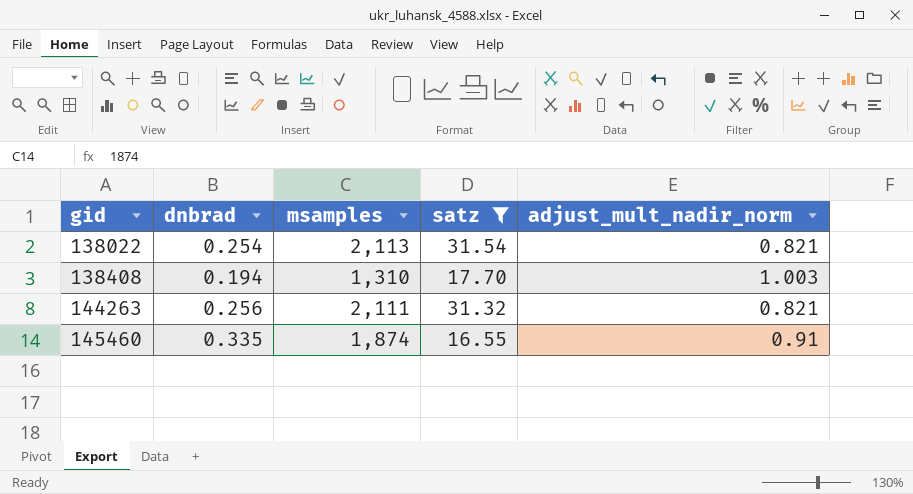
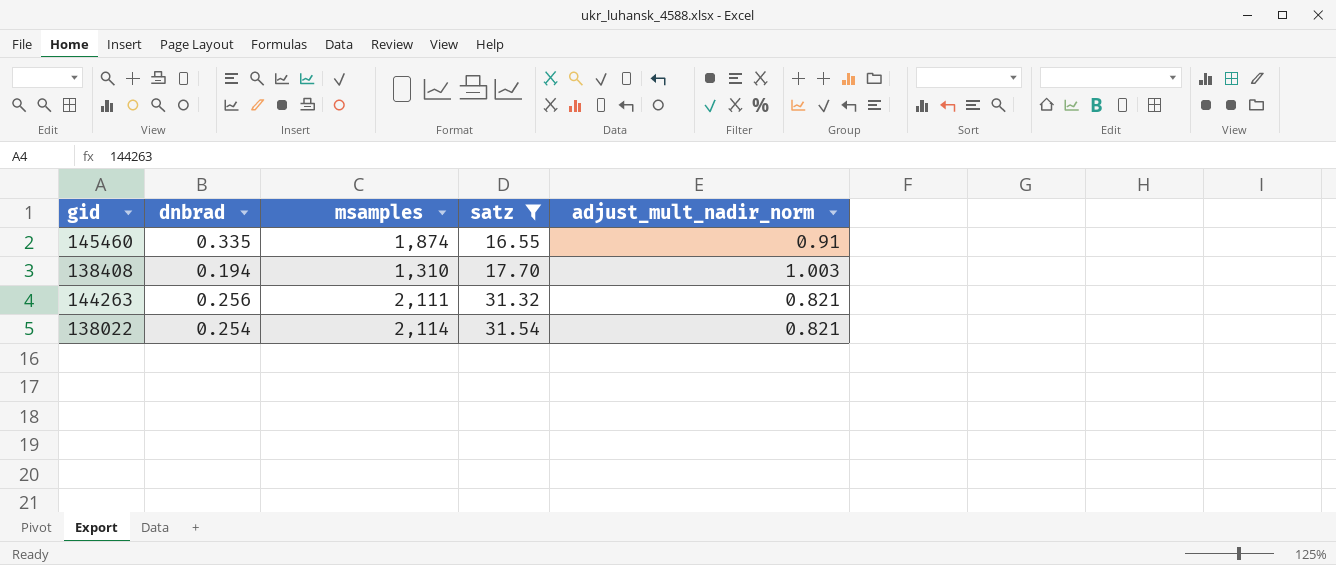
row order: gid ascending -> satz ascending
138022 | msamples: 2,113 -> 2,114

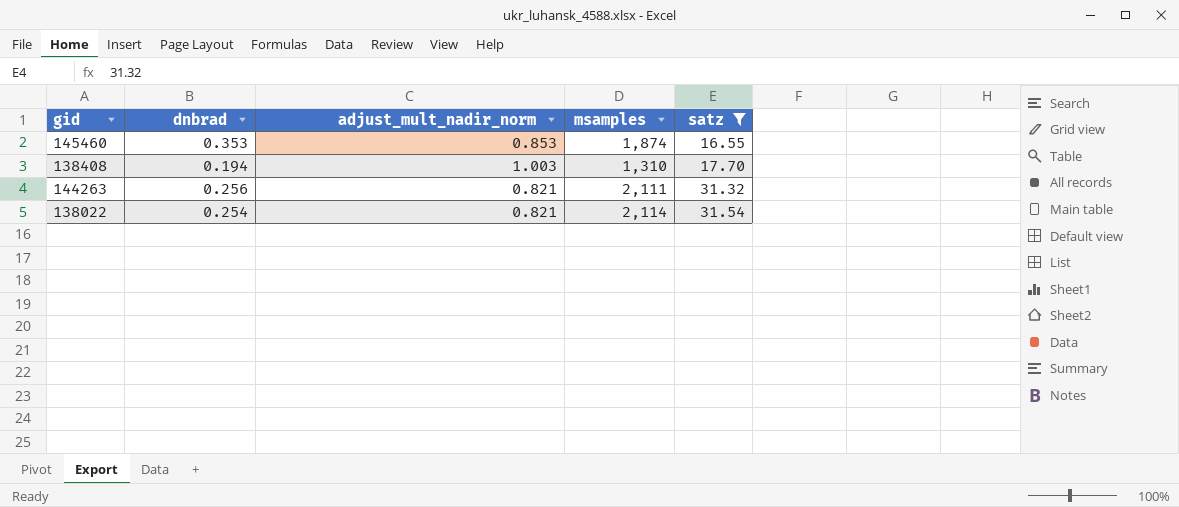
column adjust_mult_nadir_norm | position: 5 -> 3
145460 | dnbrad: 0.335 -> 0.353
145460 | adjust_mult_nadir_norm: 0.91 -> 0.853

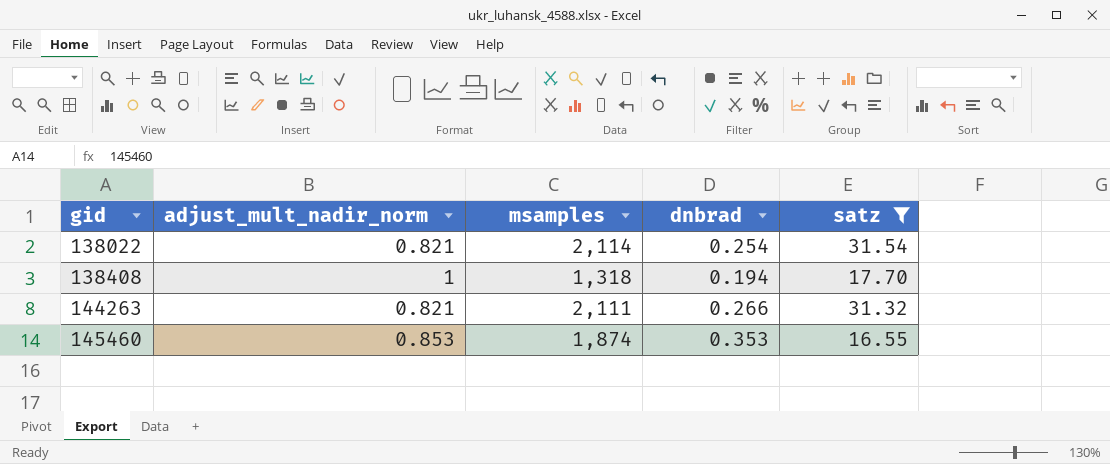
row order: satz ascending -> gid ascending
column dnbrad | position: 2 -> 4
138408 | adjust_mult_nadir_norm: 1.003 -> 1
138408 | msamples: 1,310 -> 1,318
144263 | dnbrad: 0.256 -> 0.266

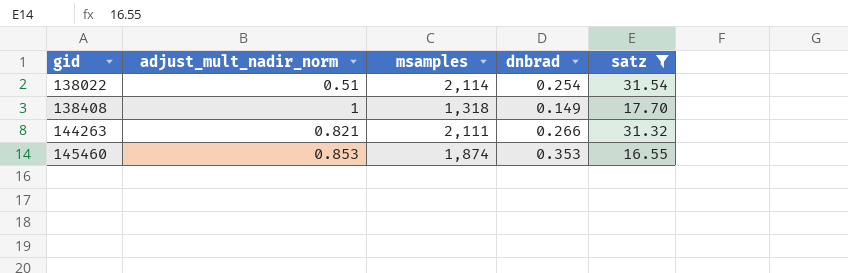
138022 | adjust_mult_nadir_norm: 0.821 -> 0.51
138408 | dnbrad: 0.194 -> 0.149

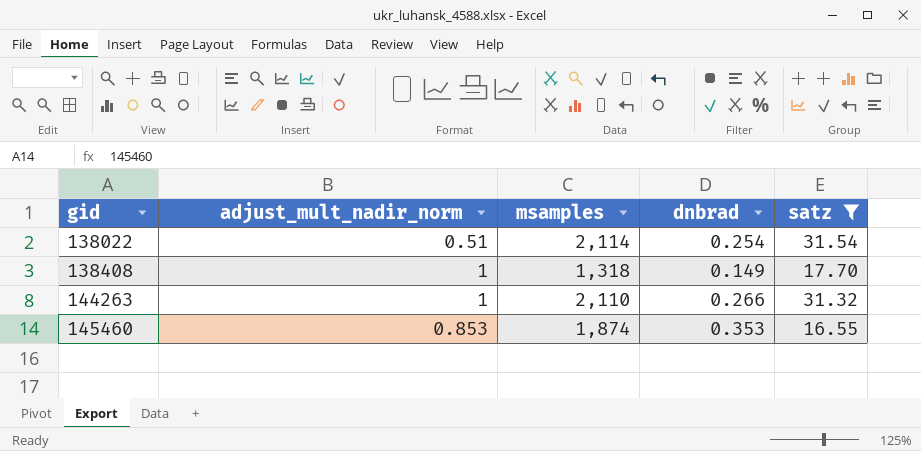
144263 | adjust_mult_nadir_norm: 0.821 -> 1
144263 | msamples: 2,111 -> 2,110

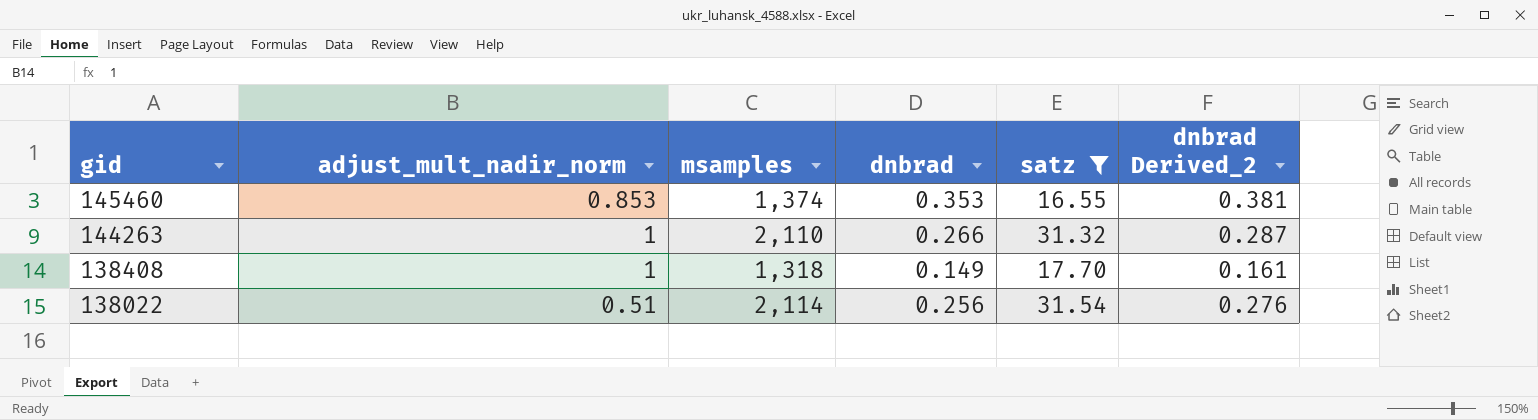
row order: gid ascending -> gid descending
column dnbrad Derived_2 | formula: none -> [dnbrad] * 1.08
145460 | msamples: 1,874 -> 1,374
138022 | dnbrad: 0.254 -> 0.256

